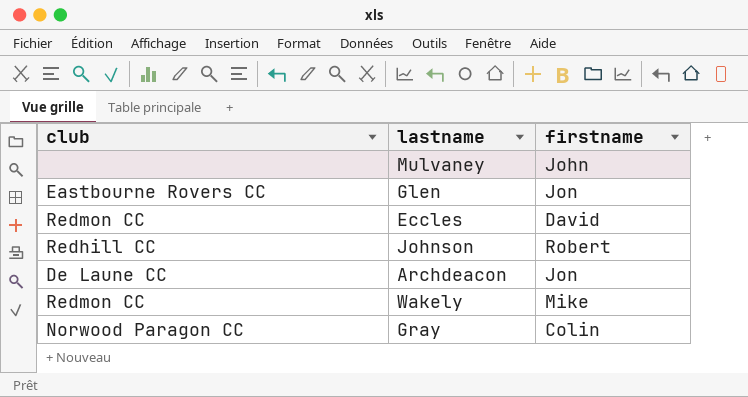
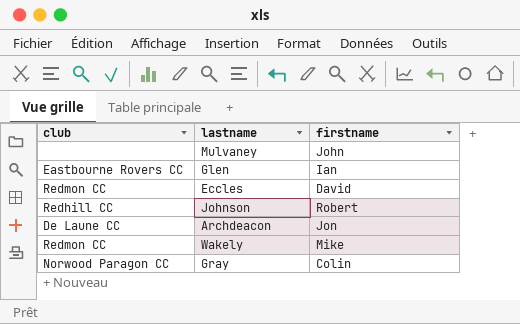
Glen | firstname: Jon -> Ian

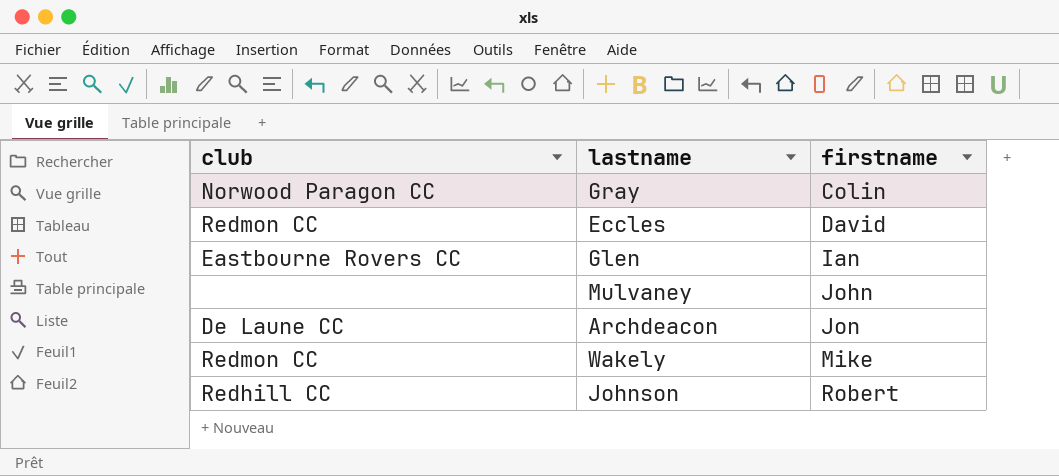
row order: none -> firstname ascending

